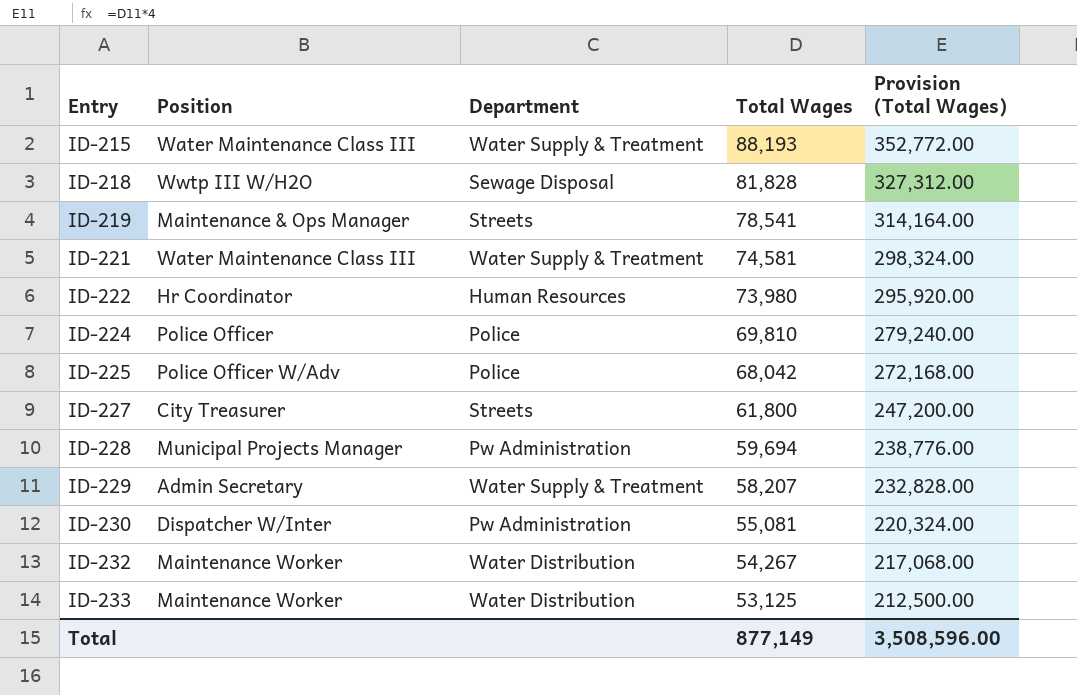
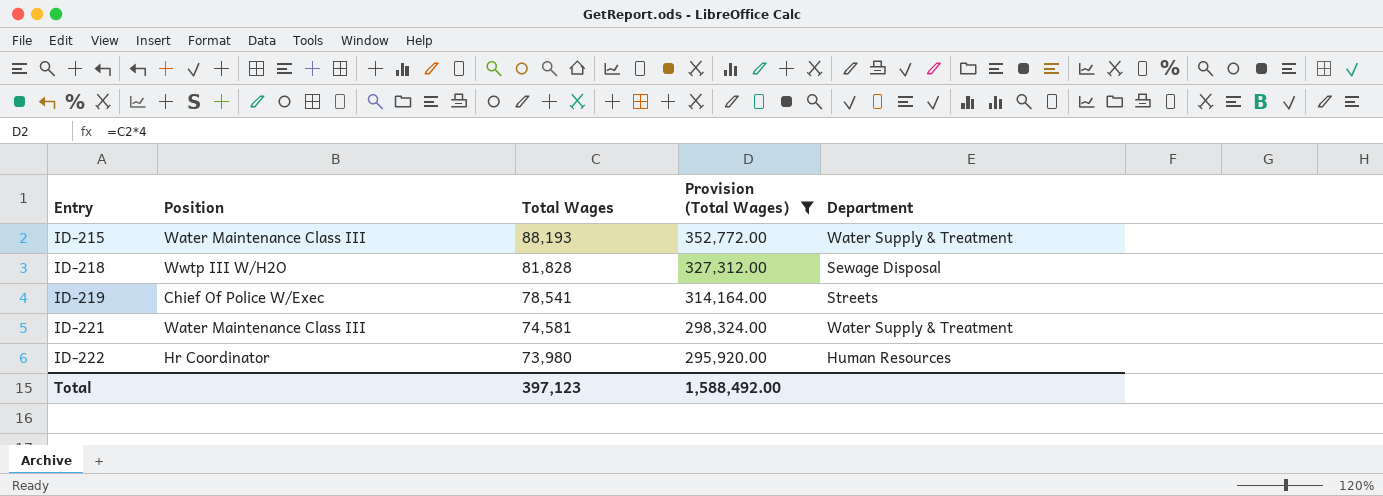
filter: none -> Provision (Total Wages) >= 295,920.00
column Department | position: 3 -> 5
ID-219 | Position: Maintenance & Ops Manager -> Chief Of Police W/Exec
Total | Total Wages: 877,149 -> 397,123
Total | Provision (Total Wages): 3,508,596.00 -> 1,588,492.00

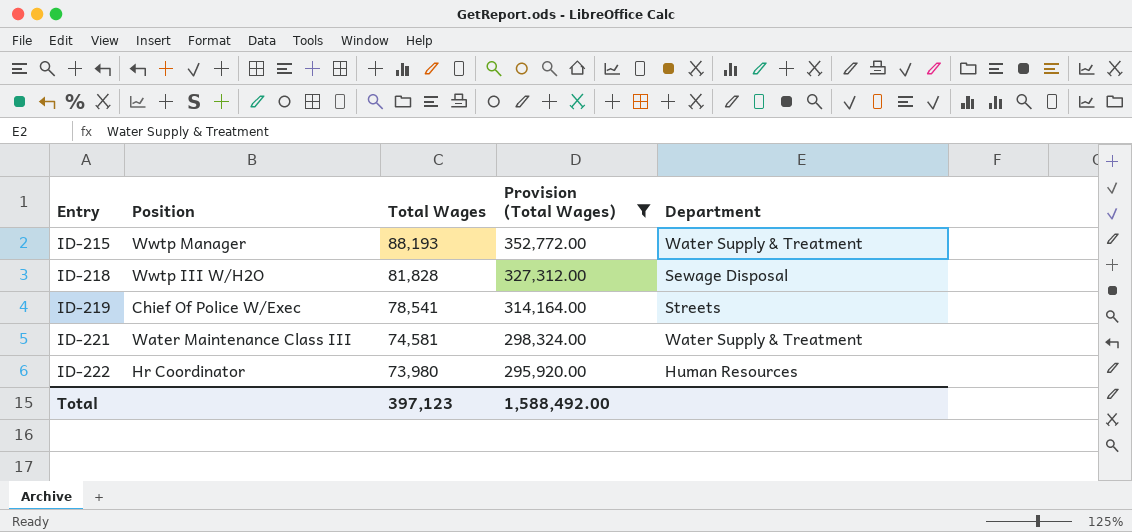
ID-215 | Position: Water Maintenance Class III -> Wwtp Manager

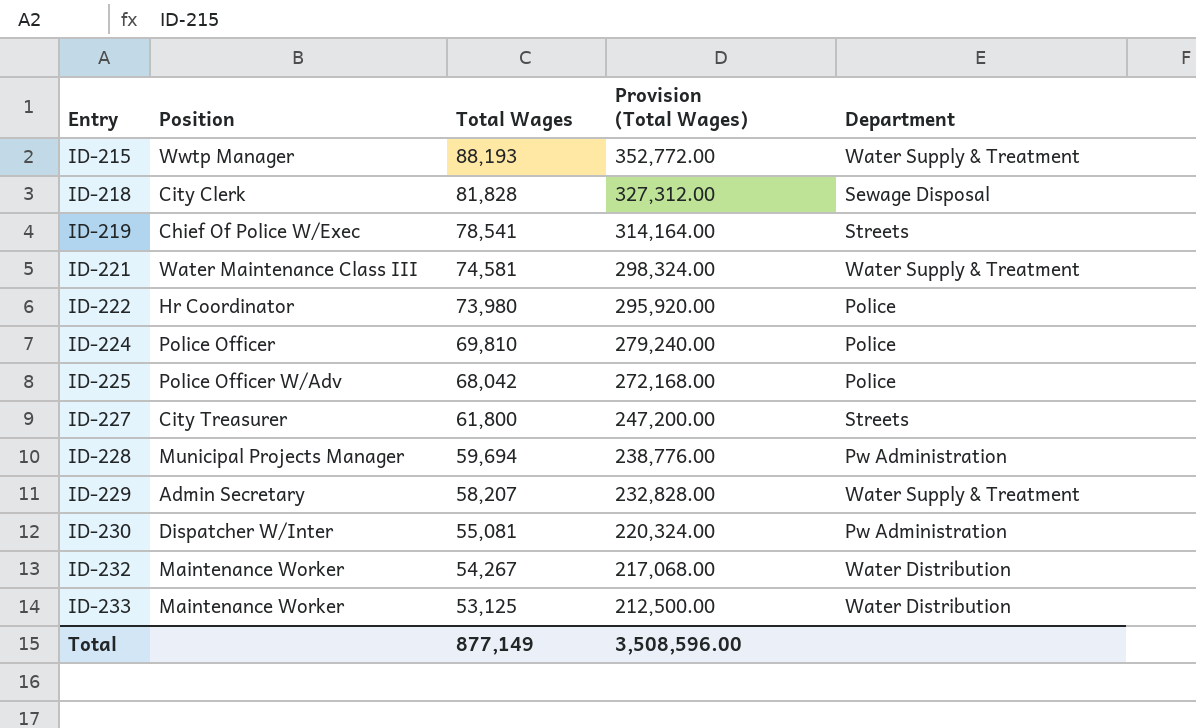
filter: Provision (Total Wages) >= 295,920.00 -> none
ID-218 | Position: Wwtp III W/H2O -> City Clerk
ID-222 | Department: Human Resources -> Police
Total | Total Wages: 397,123 -> 877,149
Total | Provision (Total Wages): 1,588,492.00 -> 3,508,596.00

